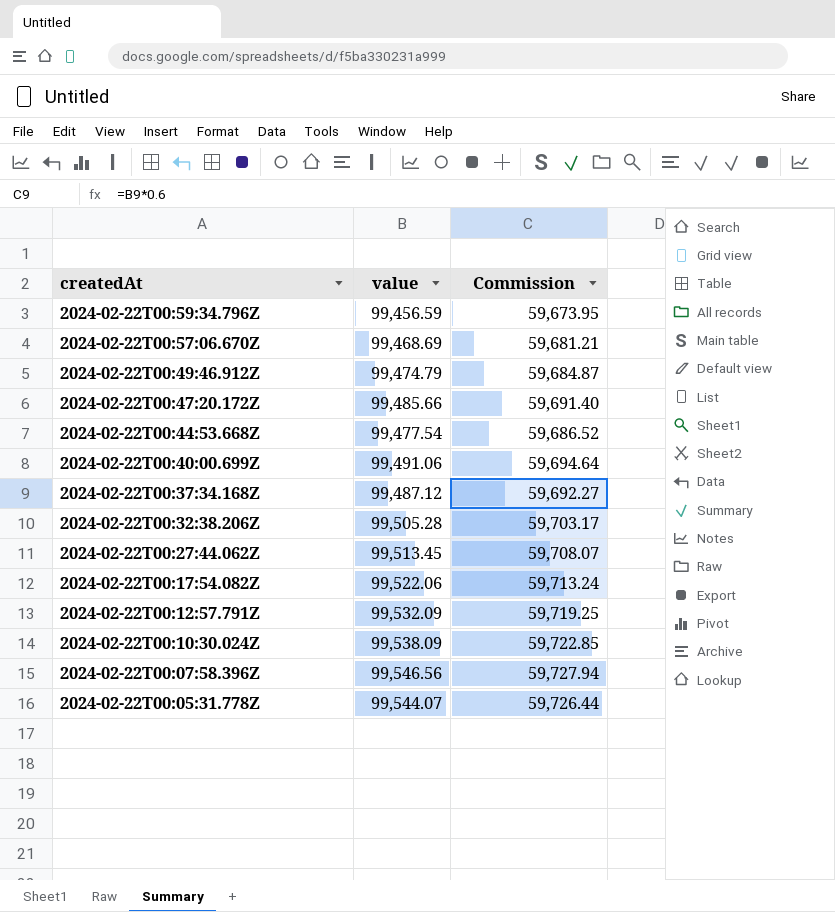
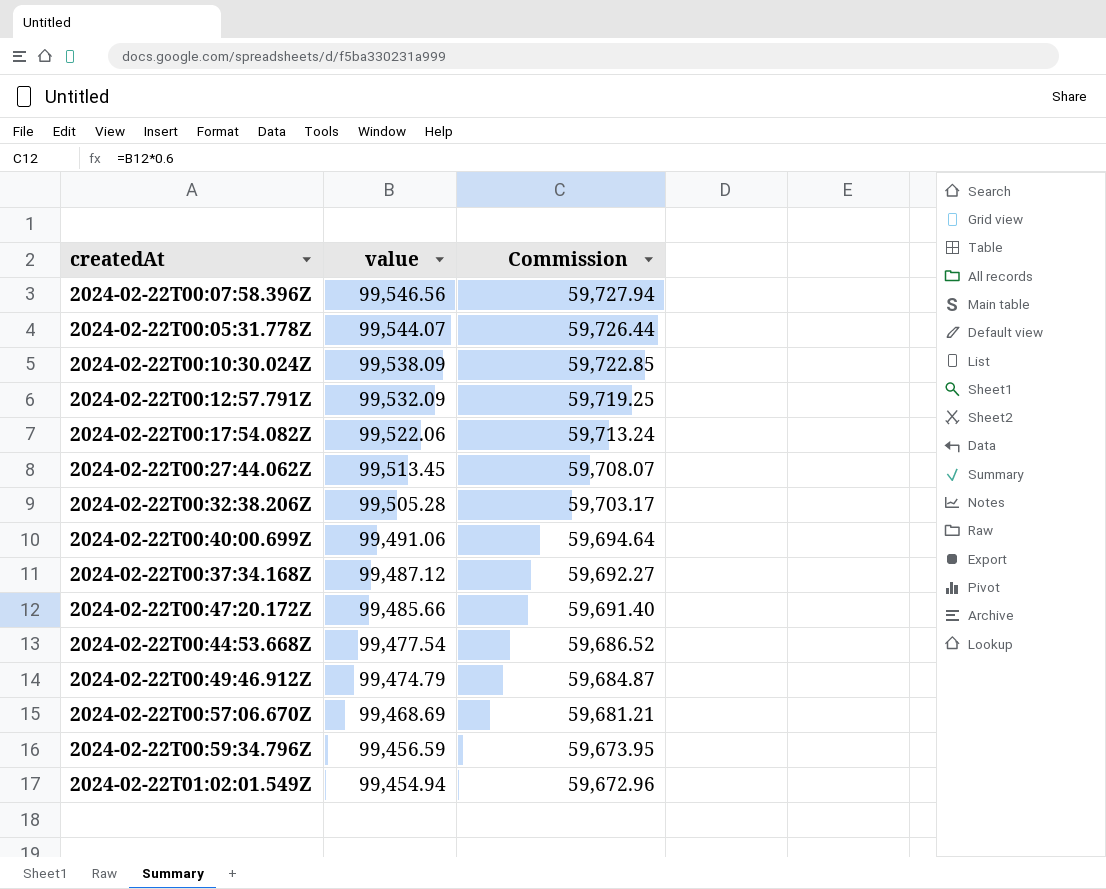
row order: createdAt descending -> value descending
row 2024-02-22T01:02:01.549Z: none -> 99,454.94 | 59,672.96

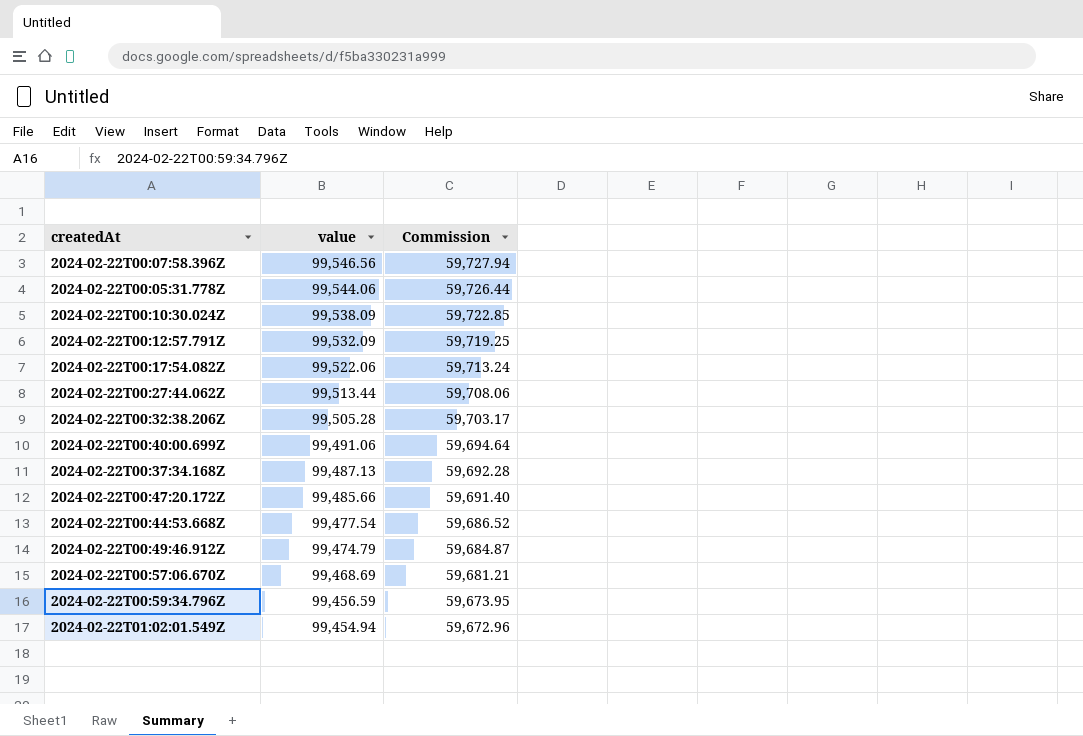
2024-02-22T00:05:31.778Z | value: 99,544.07 -> 99,544.06
2024-02-22T00:27:44.062Z | value: 99,513.45 -> 99,513.44
2024-02-22T00:27:44.062Z | Commission: 59,708.07 -> 59,708.06
2024-02-22T00:37:34.168Z | value: 99,487.12 -> 99,487.13
2024-02-22T00:37:34.168Z | Commission: 59,692.27 -> 59,692.28

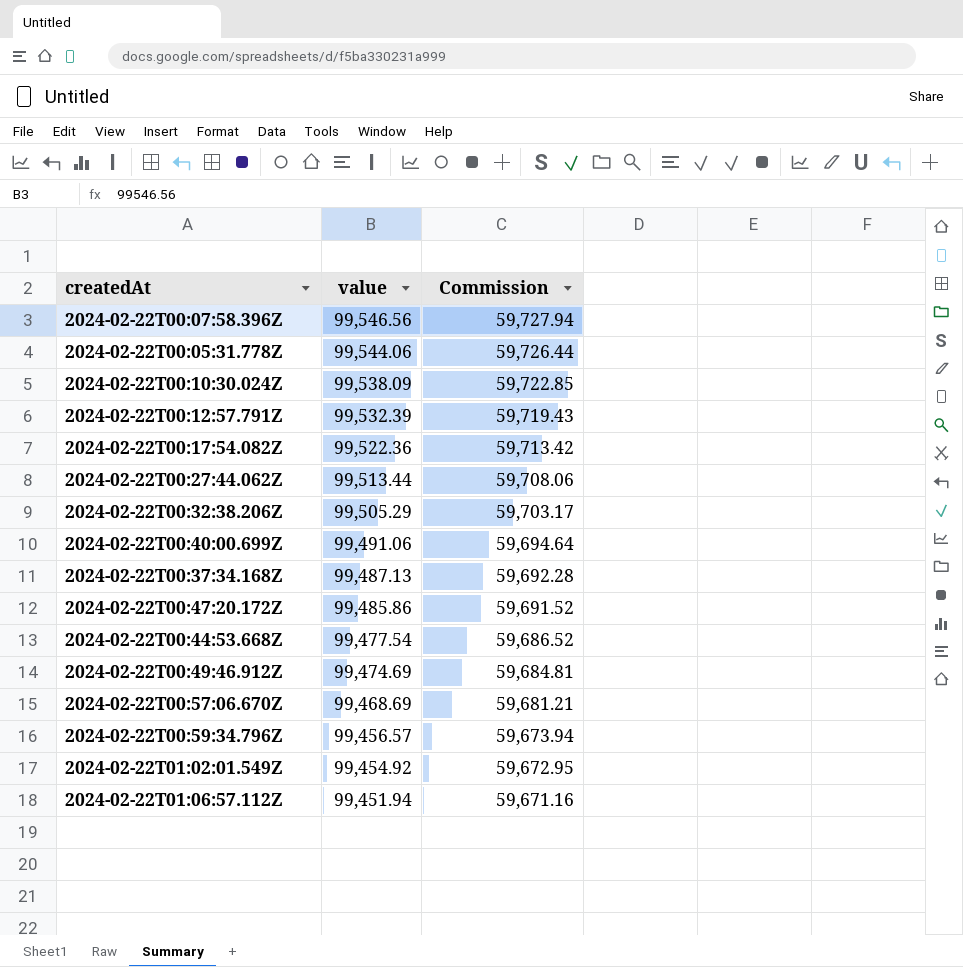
2024-02-22T00:12:57.791Z | value: 99,532.09 -> 99,532.39
2024-02-22T00:12:57.791Z | Commission: 59,719.25 -> 59,719.43
2024-02-22T00:17:54.082Z | value: 99,522.06 -> 99,522.36
2024-02-22T00:17:54.082Z | Commission: 59,713.24 -> 59,713.42
2024-02-22T00:32:38.206Z | value: 99,505.28 -> 99,505.29
2024-02-22T00:47:20.172Z | value: 99,485.66 -> 99,485.86
2024-02-22T00:47:20.172Z | Commission: 59,691.40 -> 59,691.52
2024-02-22T00:49:46.912Z | value: 99,474.79 -> 99,474.69
2024-02-22T00:49:46.912Z | Commission: 59,684.87 -> 59,684.81
2024-02-22T00:59:34.796Z | value: 99,456.59 -> 99,456.57
2024-02-22T00:59:34.796Z | Commission: 59,673.95 -> 59,673.94
2024-02-22T01:02:01.549Z | value: 99,454.94 -> 99,454.92
2024-02-22T01:02:01.549Z | Commission: 59,672.96 -> 59,672.95
row 2024-02-22T01:06:57.112Z: none -> 99,451.94 | 59,671.16

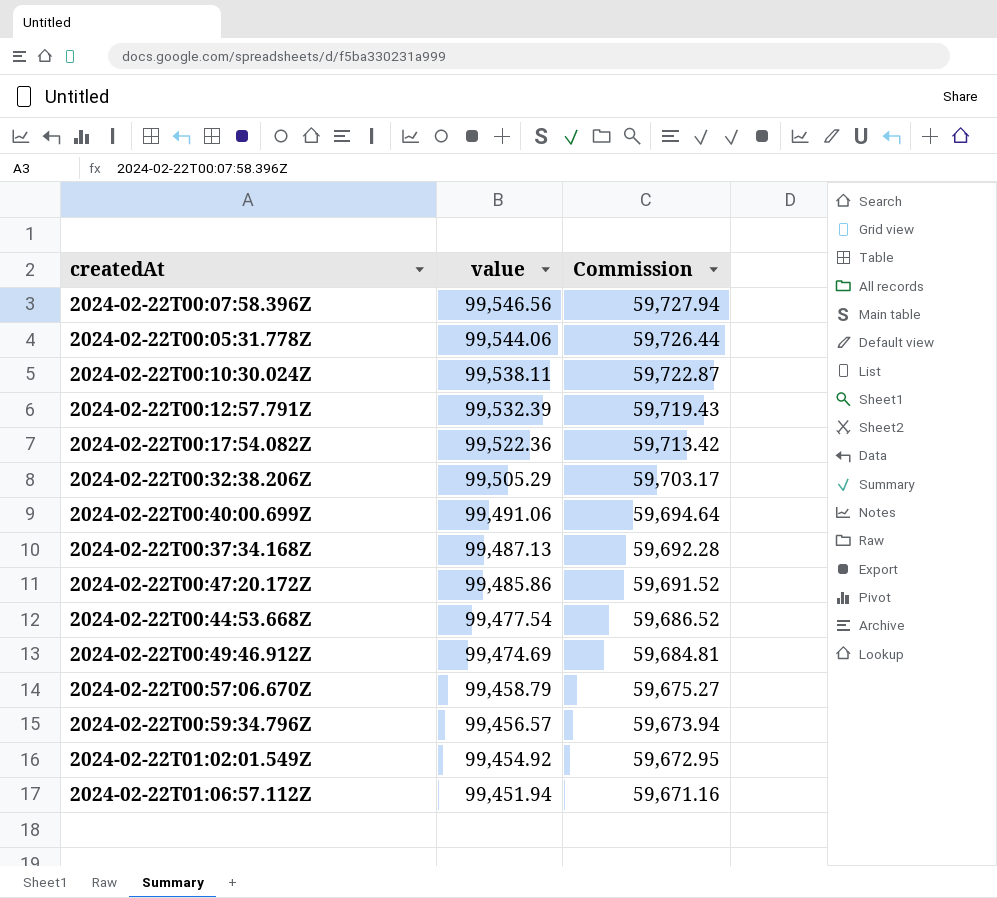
row 2024-02-22T00:27:44.062Z: 99,513.44 | 59,708.06 -> none
2024-02-22T00:10:30.024Z | value: 99,538.09 -> 99,538.11
2024-02-22T00:10:30.024Z | Commission: 59,722.85 -> 59,722.87
2024-02-22T00:57:06.670Z | value: 99,468.69 -> 99,458.79
2024-02-22T00:57:06.670Z | Commission: 59,681.21 -> 59,675.27

